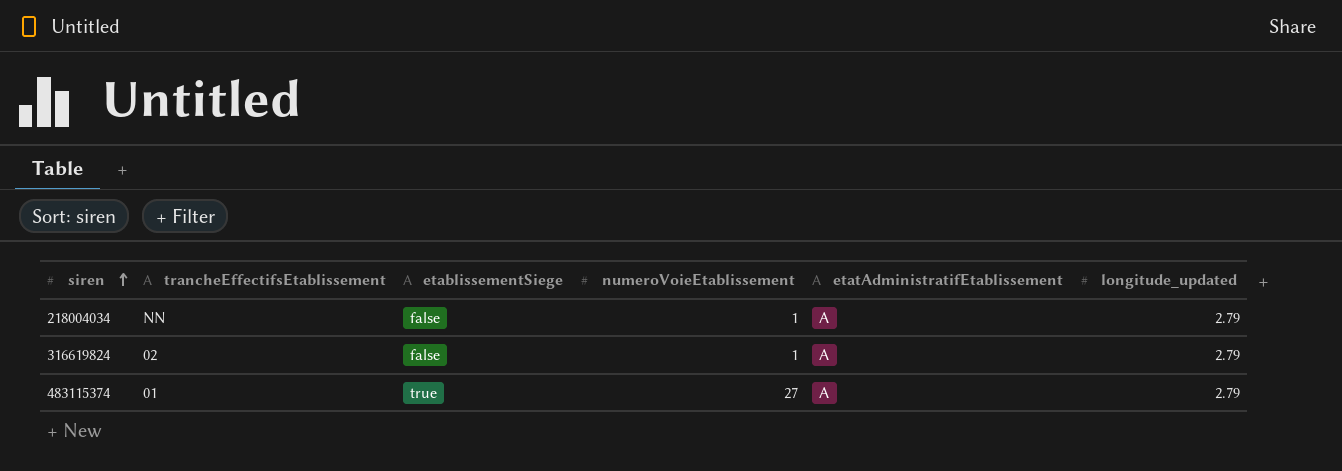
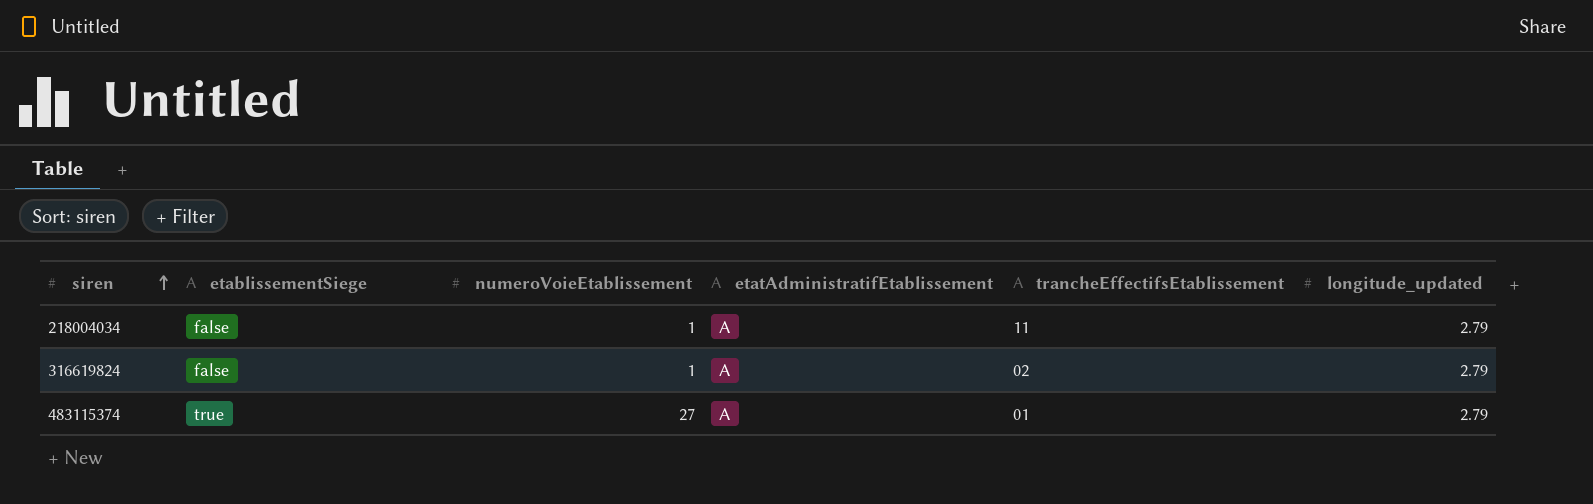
column trancheEffectifsEtablissement | position: 2 -> 5
218004034 | trancheEffectifsEtablissement: NN -> 11

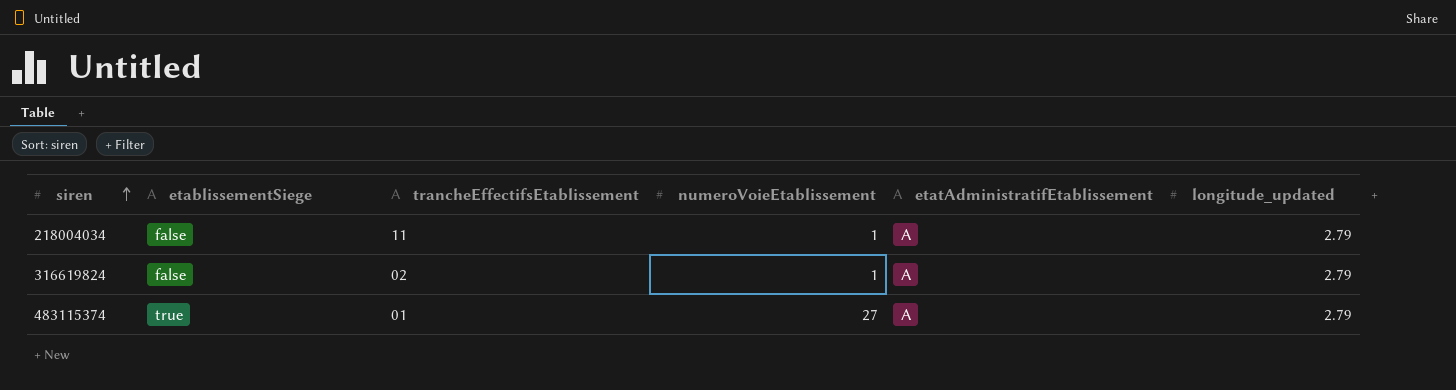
column trancheEffectifsEtablissement | position: 5 -> 3

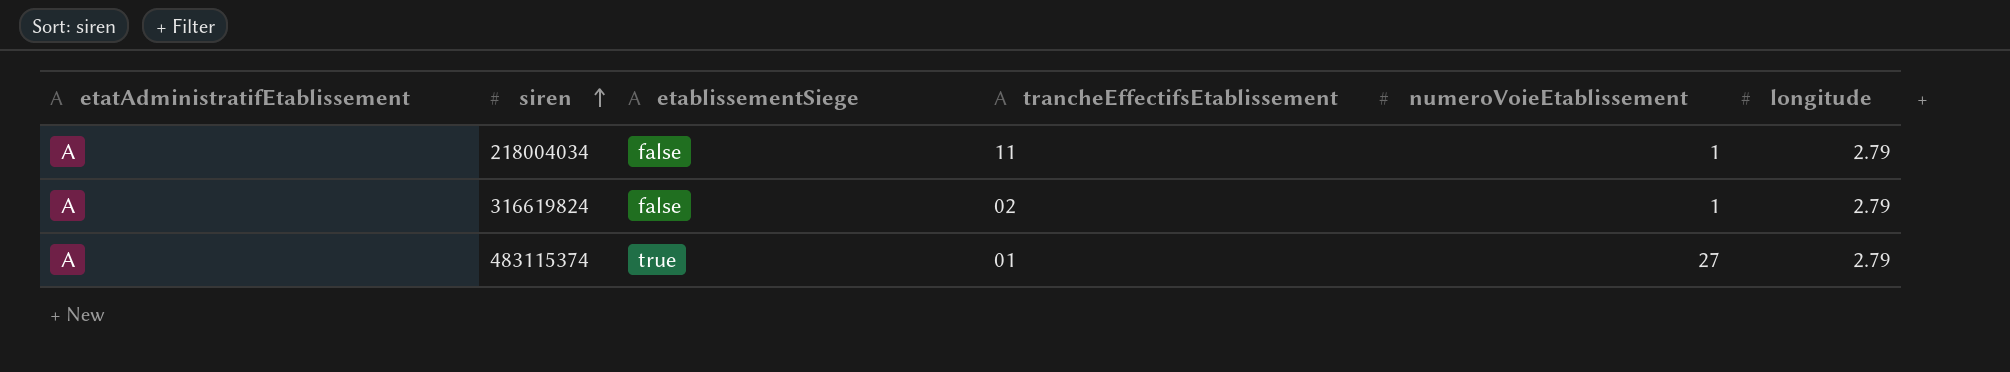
column etatAdministratifEtablissement | position: 5 -> 1
column name: longitude_updated -> longitude

